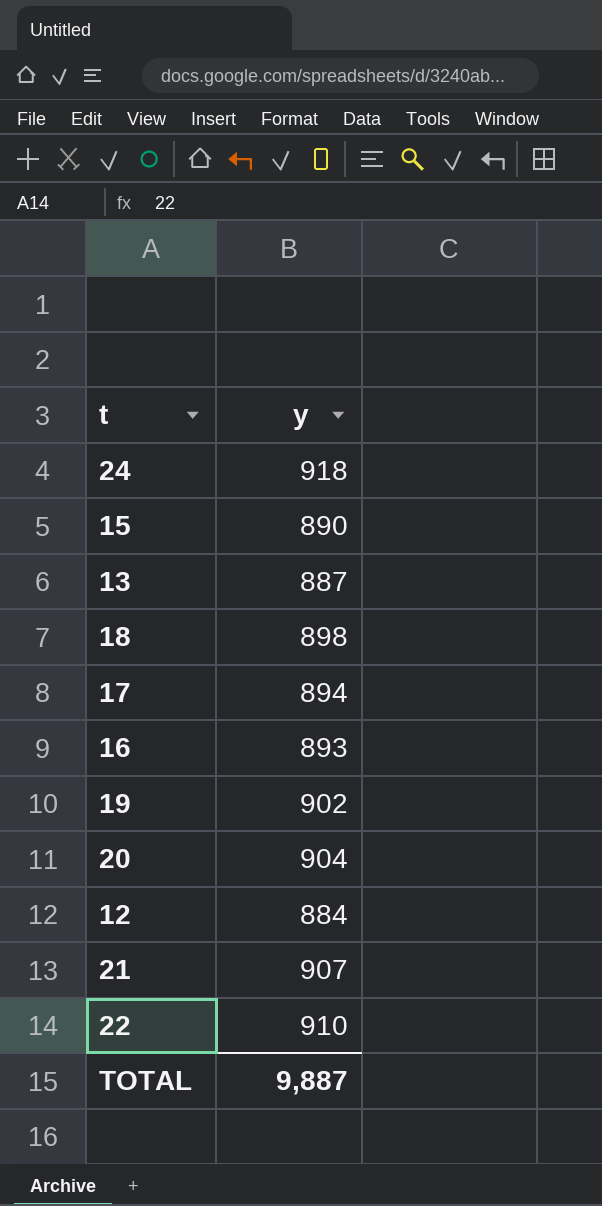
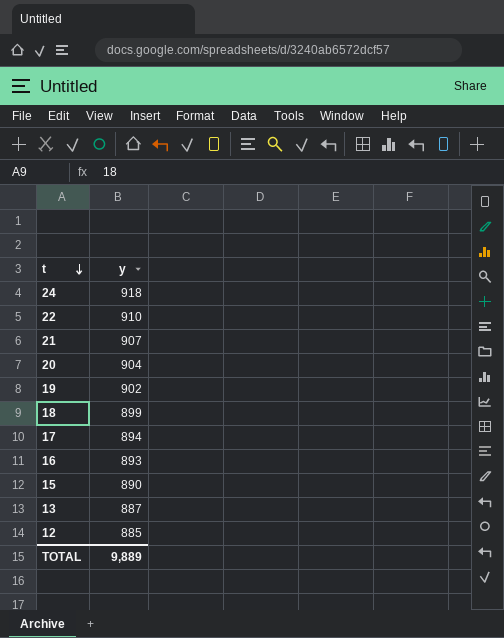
row order: none -> t descending
18 | y: 898 -> 899
12 | y: 884 -> 885
TOTAL | y: 9,887 -> 9,889

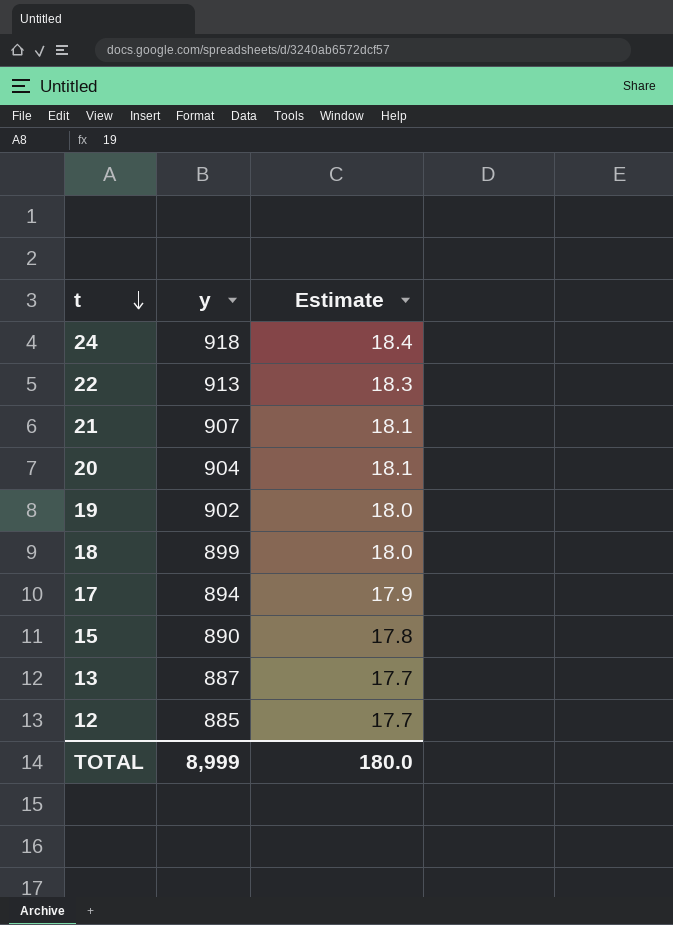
column Estimate | formula: none -> [y] * 0.02
row 16: 893 -> none
22 | y: 910 -> 913
TOTAL | y: 9,889 -> 8,999

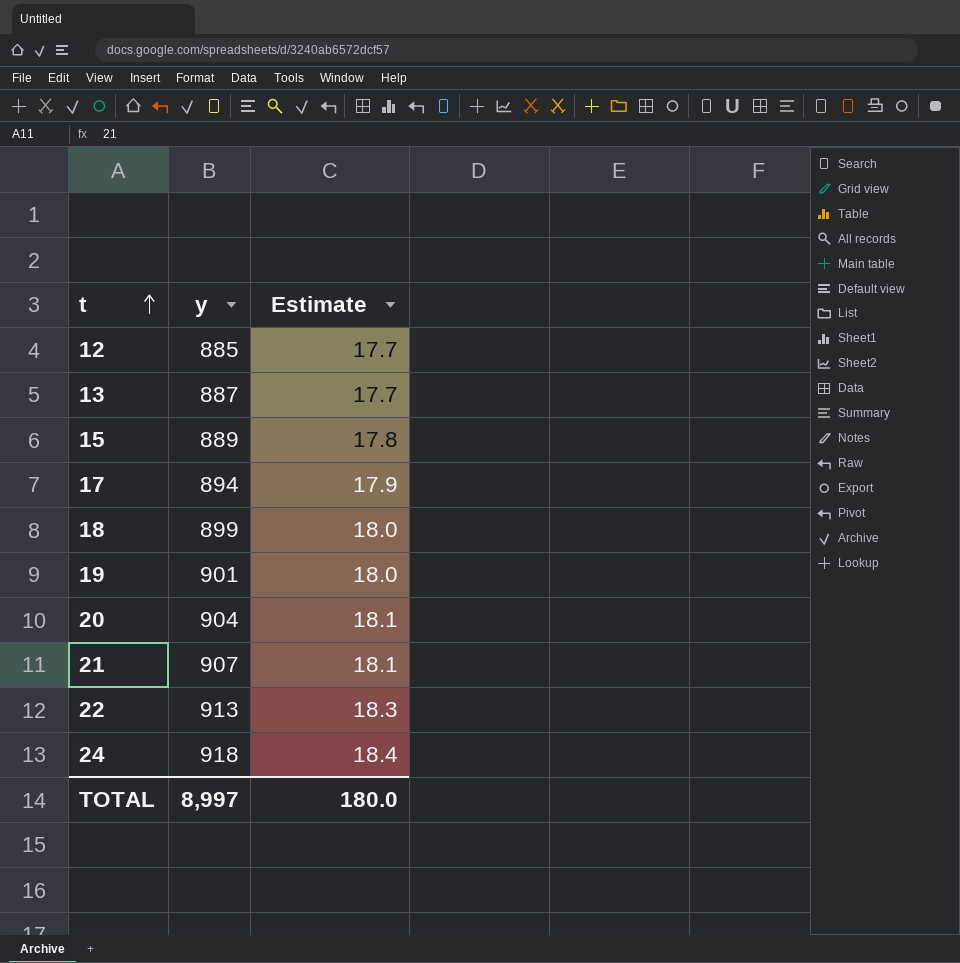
row order: t descending -> t ascending
15 | y: 890 -> 889
19 | y: 902 -> 901
TOTAL | y: 8,999 -> 8,997

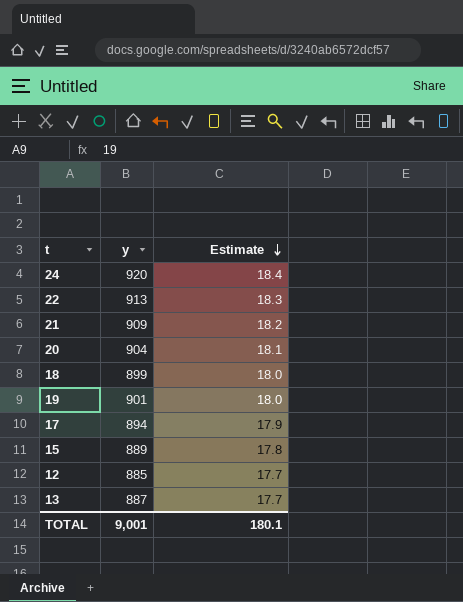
row order: t ascending -> Estimate descending
24 | y: 918 -> 920
21 | y: 907 -> 909
21 | Estimate: 18.1 -> 18.2
TOTAL | y: 8,997 -> 9,001
TOTAL | Estimate: 180.0 -> 180.1

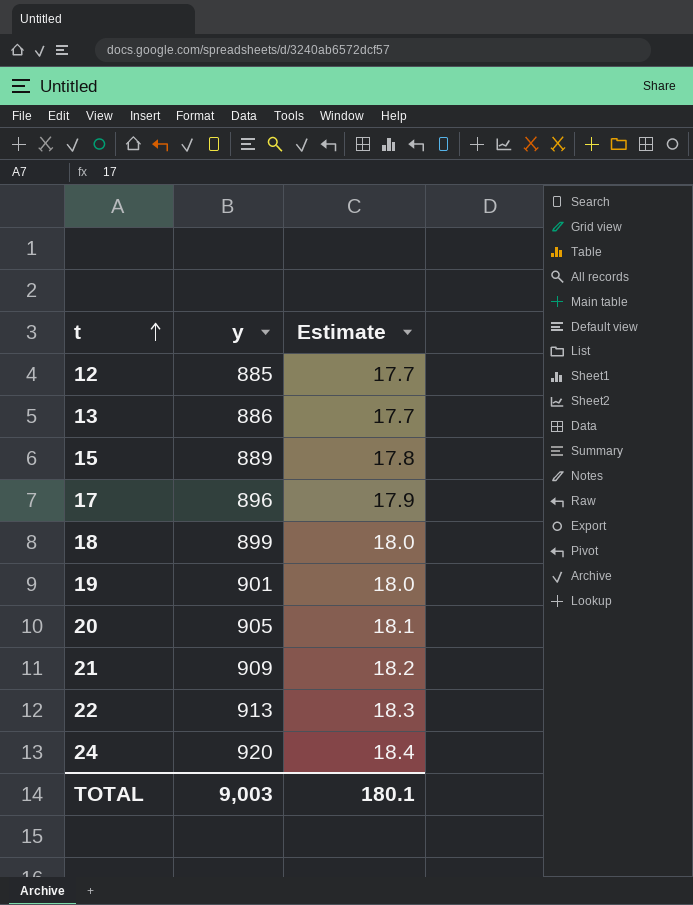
row order: Estimate descending -> t ascending
13 | y: 887 -> 886
17 | y: 894 -> 896
20 | y: 904 -> 905
TOTAL | y: 9,001 -> 9,003

